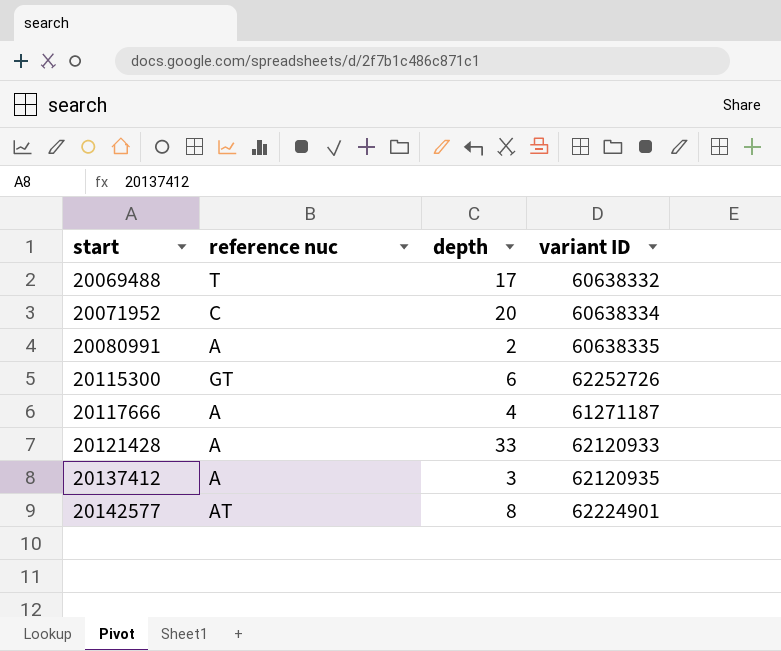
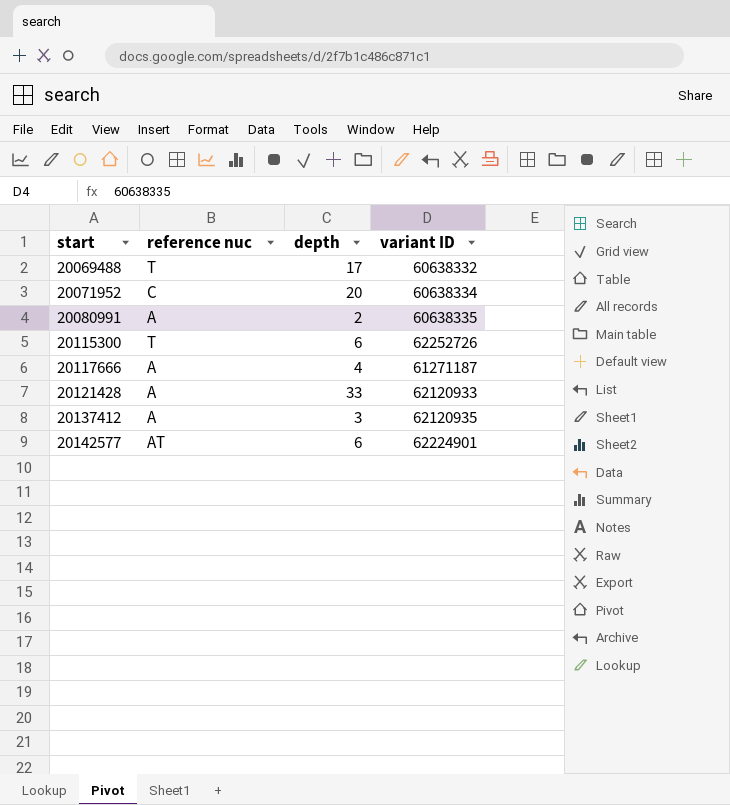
20115300 | reference nuc: GT -> T
20142577 | depth: 8 -> 6

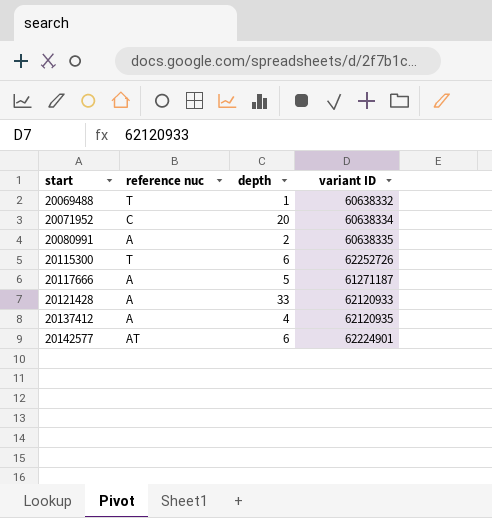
20069488 | depth: 17 -> 1
20117666 | depth: 4 -> 5
20137412 | depth: 3 -> 4

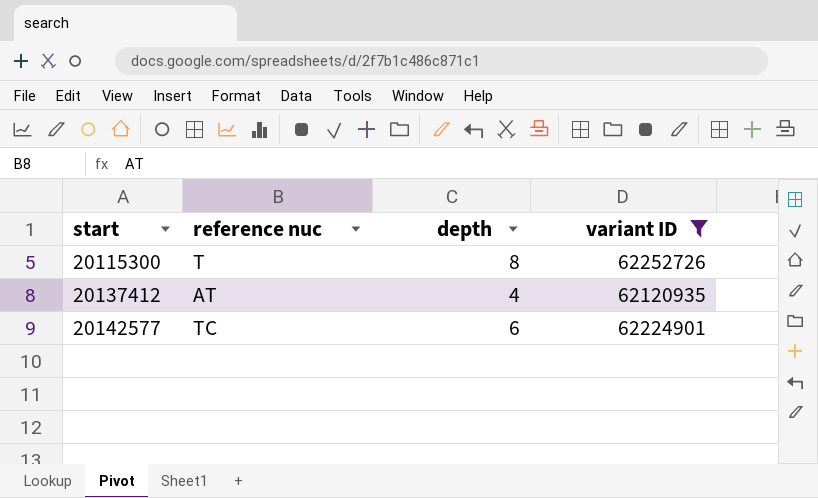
filter: none -> variant ID >= 62120935
20115300 | depth: 6 -> 8
20137412 | reference nuc: A -> AT
20142577 | reference nuc: AT -> TC

